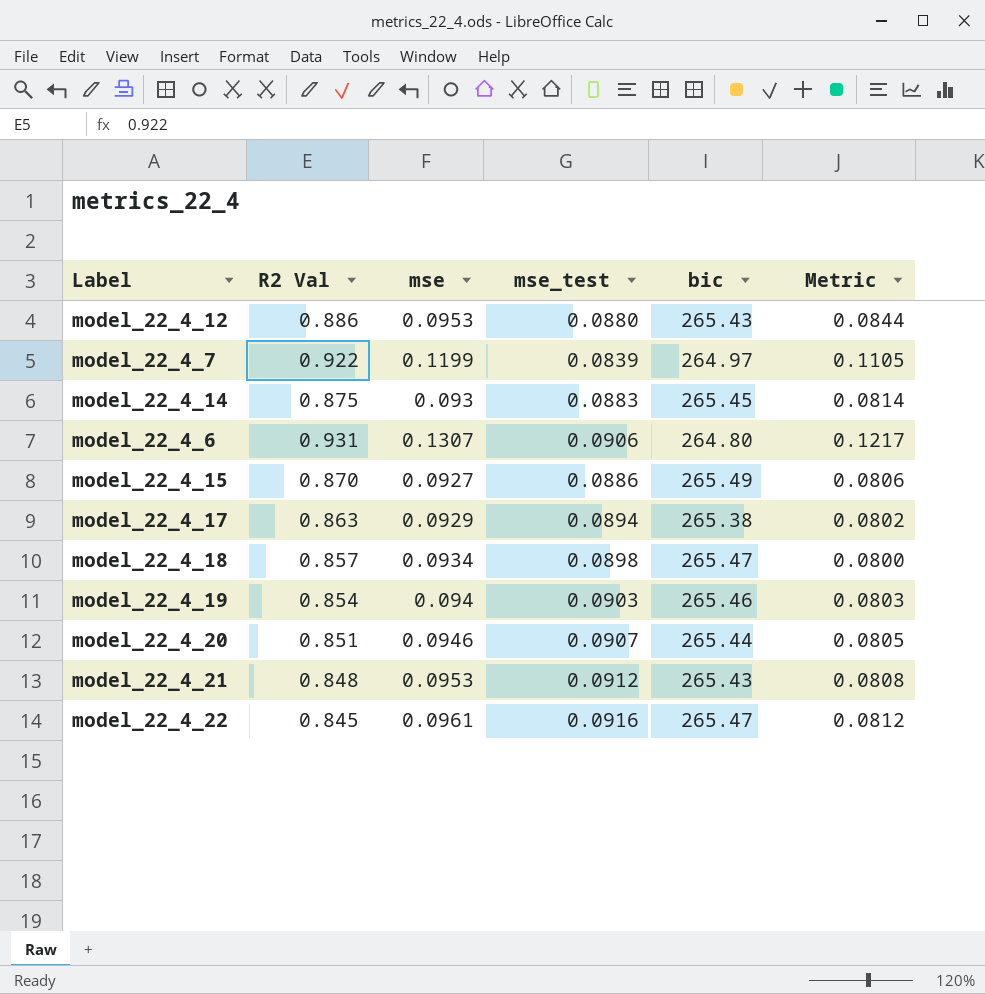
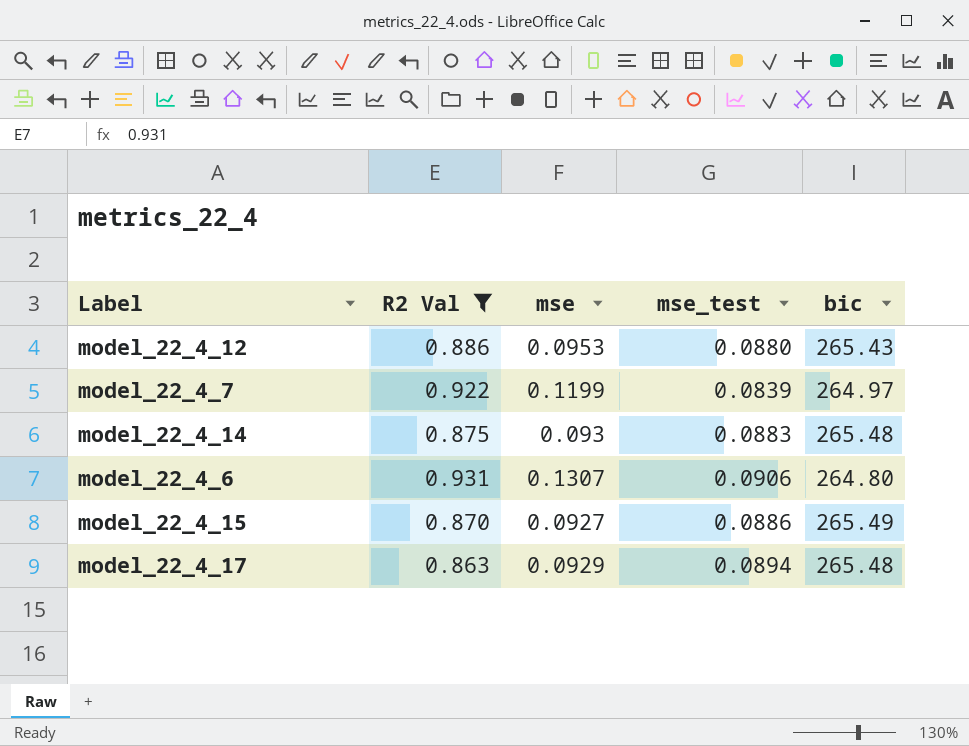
filter: none -> R2 Val >= 0.863
column Metric | formula: [R2 Val] * [mse] -> none
model_22_4_14 | bic: 265.45 -> 265.48
model_22_4_17 | bic: 265.38 -> 265.48

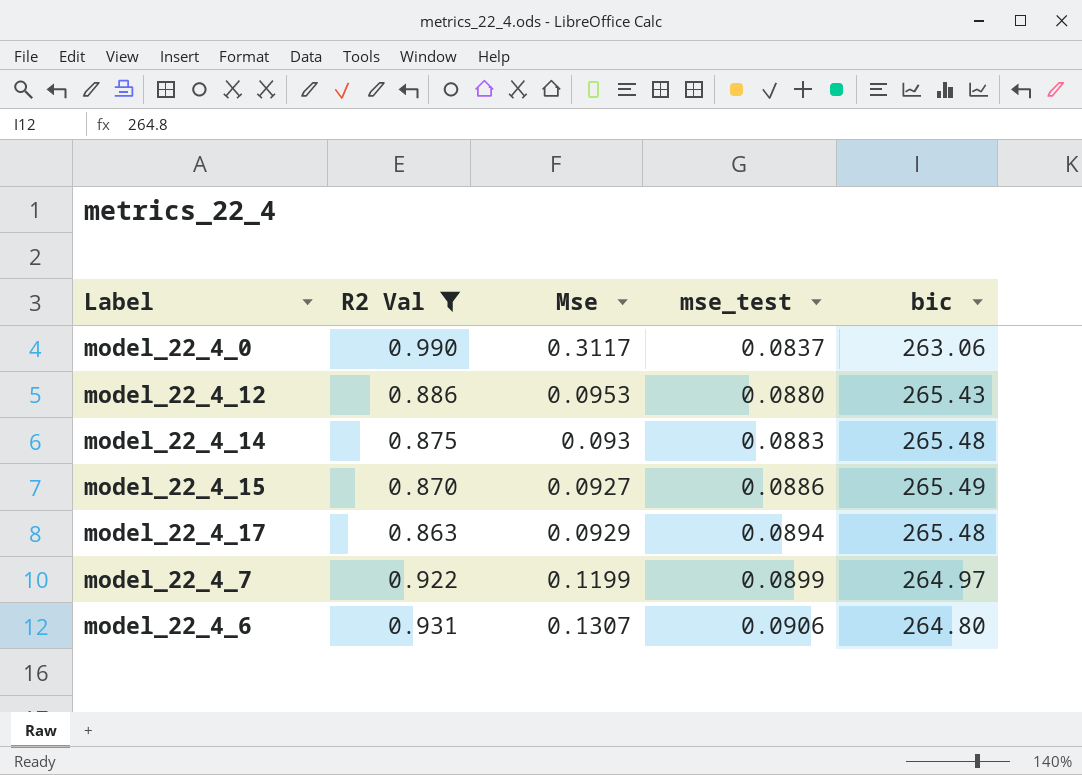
row order: none -> mse_test ascending
column name: mse -> Mse
row model_22_4_0: none -> 0.990 | 0.3117 | 0.0837 | 263.06
model_22_4_7 | mse_test: 0.0839 -> 0.0899

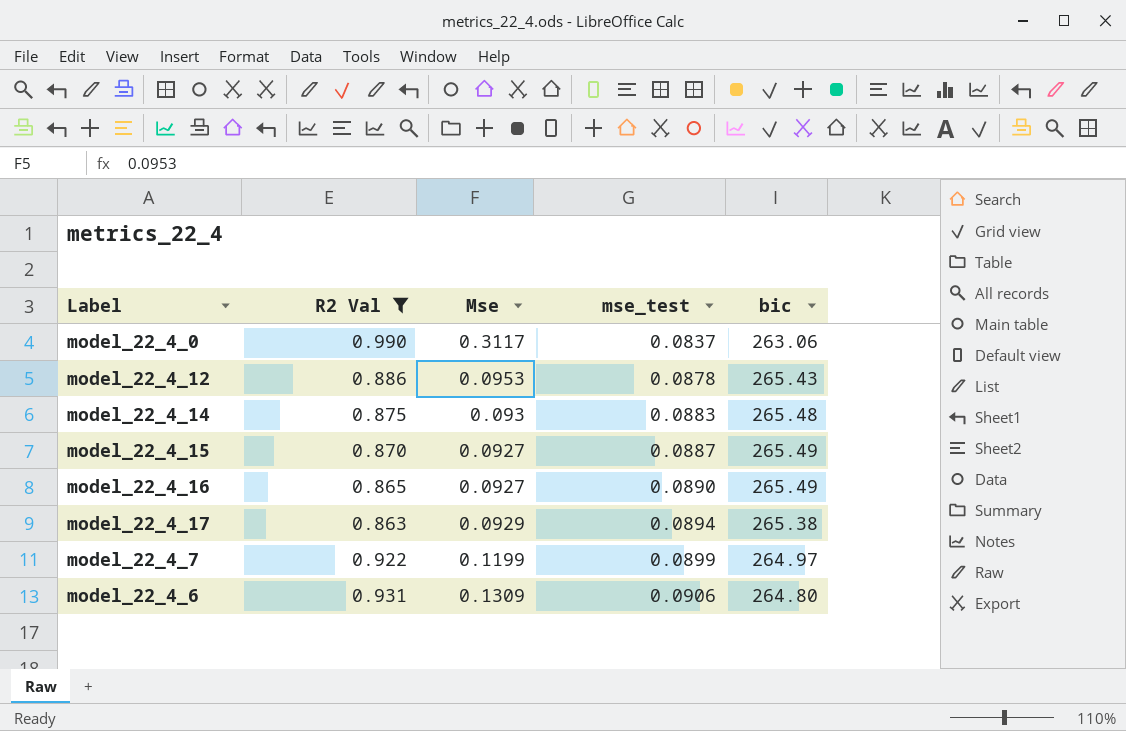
model_22_4_12 | mse_test: 0.0880 -> 0.0878
model_22_4_15 | mse_test: 0.0886 -> 0.0887
row model_22_4_16: none -> 0.865 | 0.0927 | 0.0890 | 265.49
model_22_4_17 | bic: 265.48 -> 265.38
model_22_4_6 | Mse: 0.1307 -> 0.1309

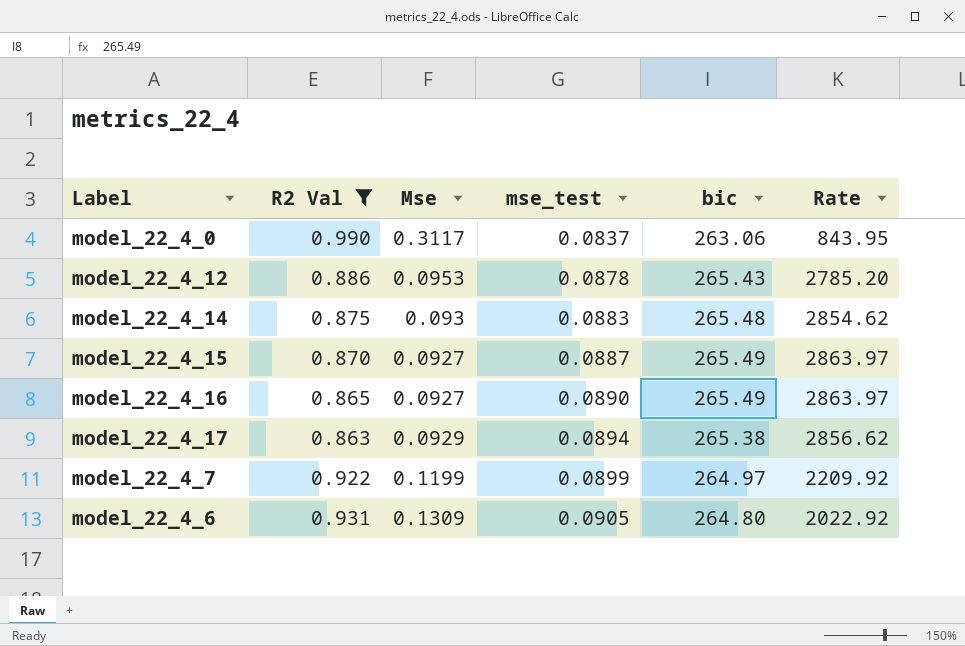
column Rate | formula: none -> [bic] / [Mse]
model_22_4_6 | mse_test: 0.0906 -> 0.0905

